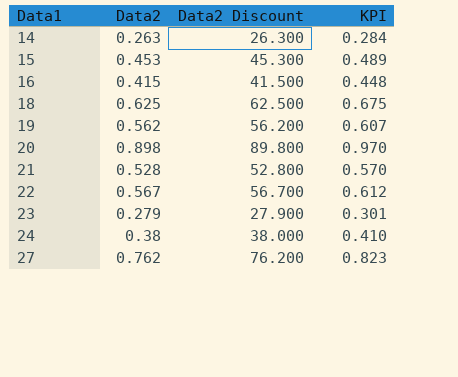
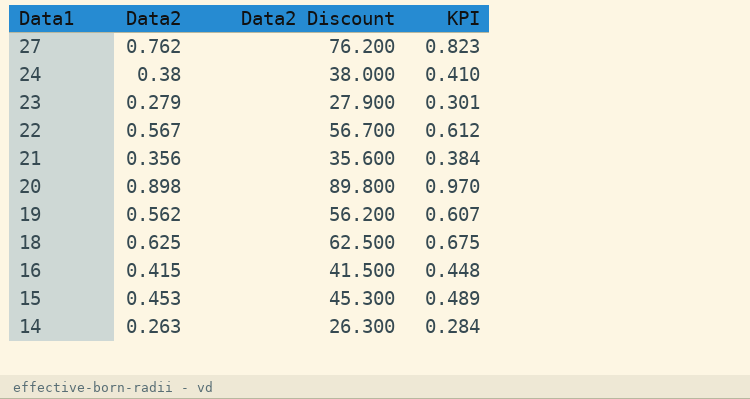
row order: Data1 ascending -> Data1 descending
21 | Data2: 0.528 -> 0.356
21 | Data2 Discount: 52.800 -> 35.600
21 | KPI: 0.570 -> 0.384

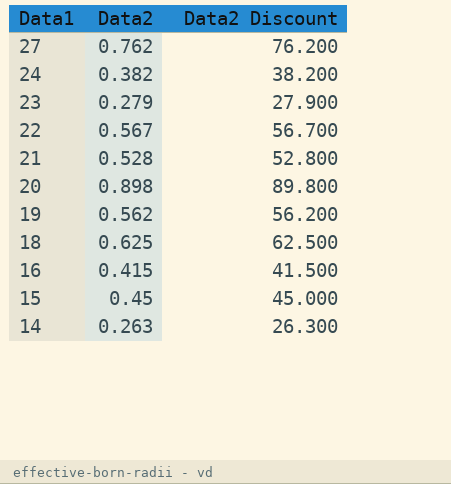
column KPI | formula: [Data2] * 1.08 -> none
24 | Data2: 0.38 -> 0.382
24 | Data2 Discount: 38.000 -> 38.200
21 | Data2: 0.356 -> 0.528
21 | Data2 Discount: 35.600 -> 52.800
15 | Data2: 0.453 -> 0.45
15 | Data2 Discount: 45.300 -> 45.000

